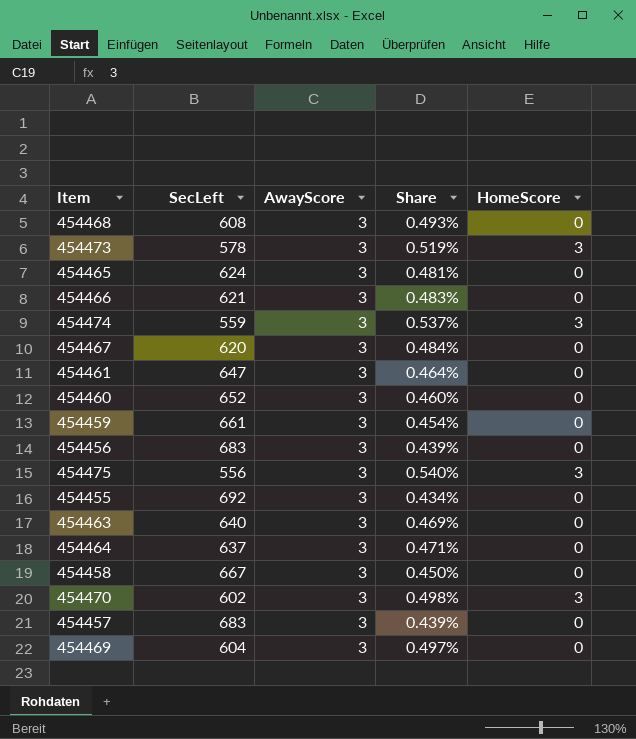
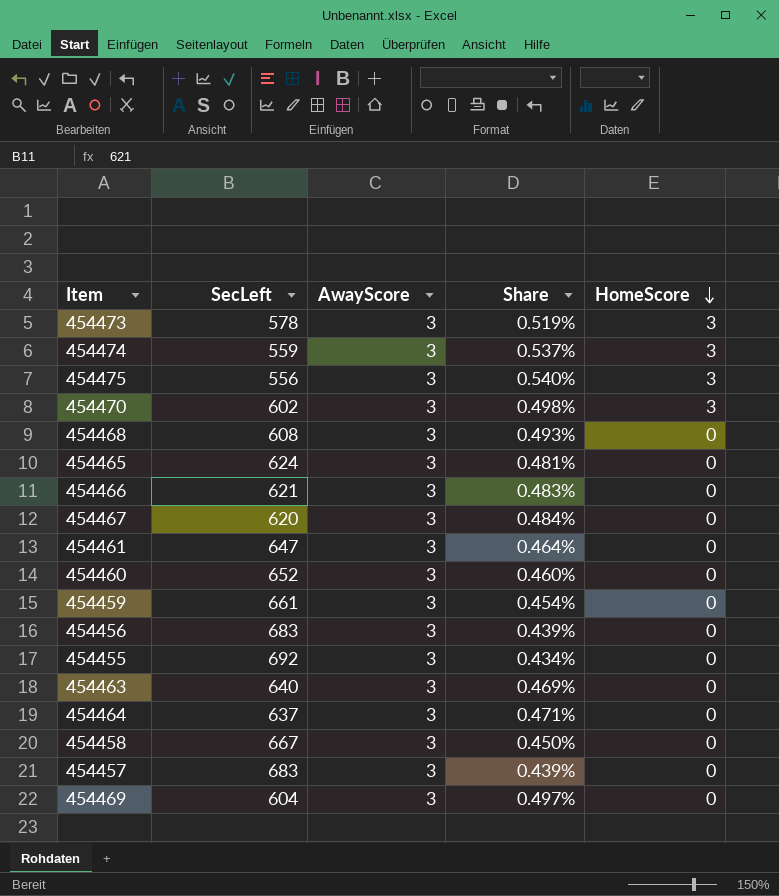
row order: none -> HomeScore descending

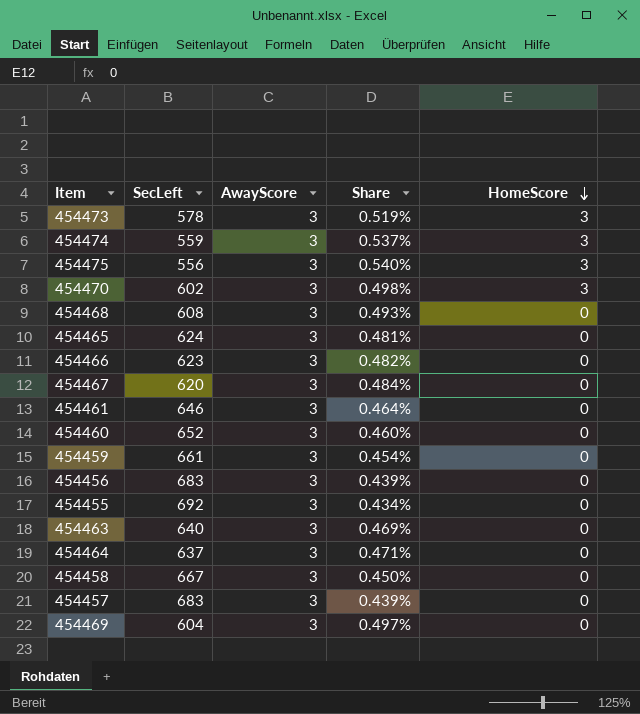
454466 | SecLeft: 621 -> 623
454466 | Share: 0.483% -> 0.482%
454461 | SecLeft: 647 -> 646

